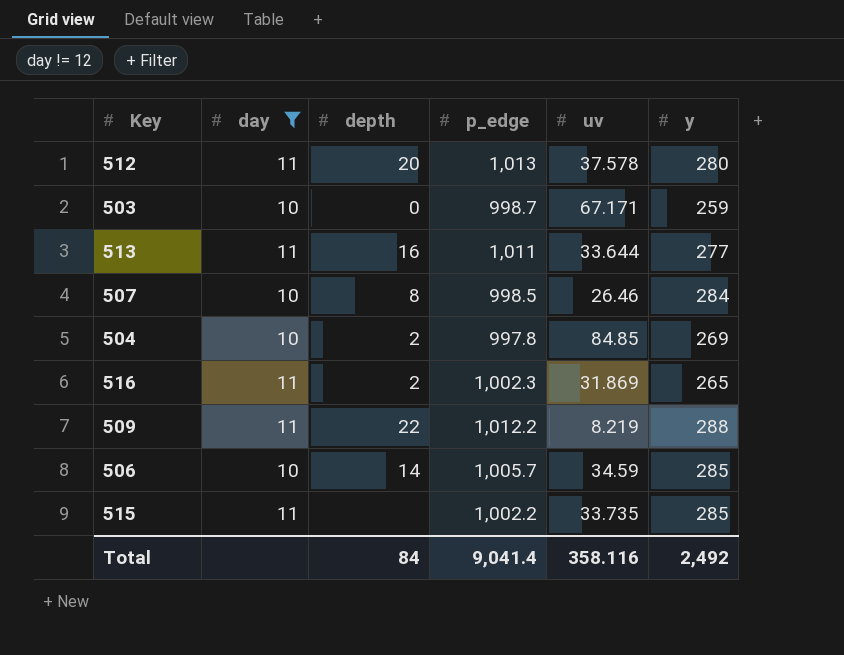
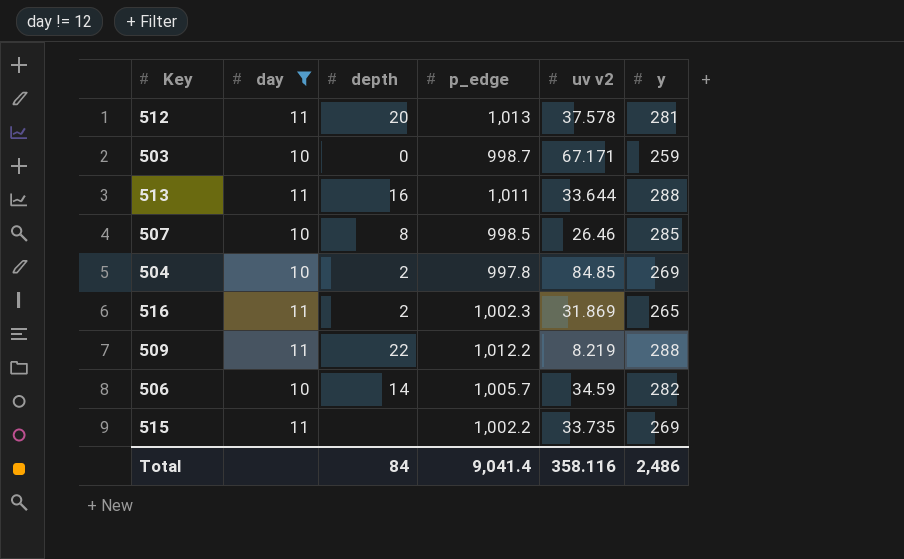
column name: uv -> uv v2
512 | y: 280 -> 281
513 | y: 277 -> 288
507 | y: 284 -> 285
506 | y: 285 -> 282
515 | y: 285 -> 269
Total | y: 2,492 -> 2,486

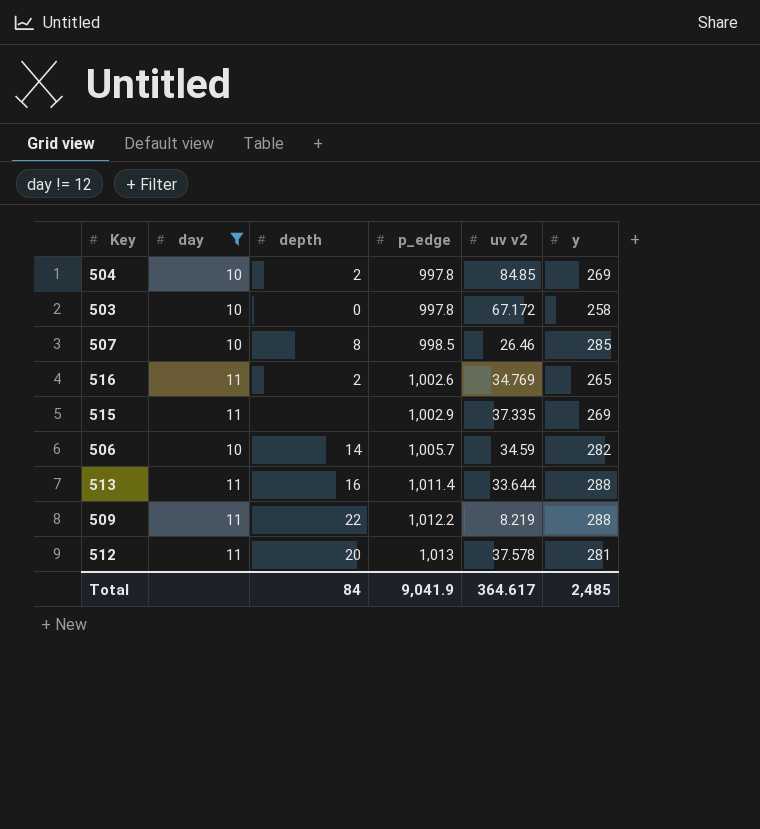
row order: none -> p_edge ascending
503 | p_edge: 998.7 -> 997.8
503 | uv v2: 67.171 -> 67.172
503 | y: 259 -> 258
516 | p_edge: 1,002.3 -> 1,002.6
516 | uv v2: 31.869 -> 34.769
515 | p_edge: 1,002.2 -> 1,002.9
515 | uv v2: 33.735 -> 37.335
513 | p_edge: 1,011 -> 1,011.4
Total | p_edge: 9,041.4 -> 9,041.9
Total | uv v2: 358.116 -> 364.617
Total | y: 2,486 -> 2,485

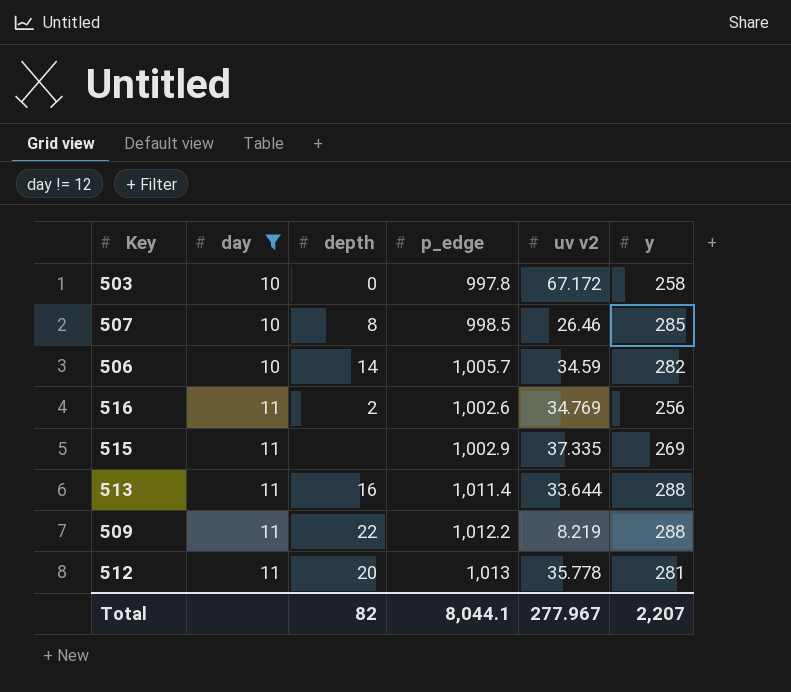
row order: p_edge ascending -> day ascending
row 504: 10 | 2 | 997.8 | 84.85 | 269 -> none
516 | y: 265 -> 256
512 | uv v2: 37.578 -> 35.778
Total | depth: 84 -> 82
Total | p_edge: 9,041.9 -> 8,044.1
Total | uv v2: 364.617 -> 277.967
Total | y: 2,485 -> 2,207

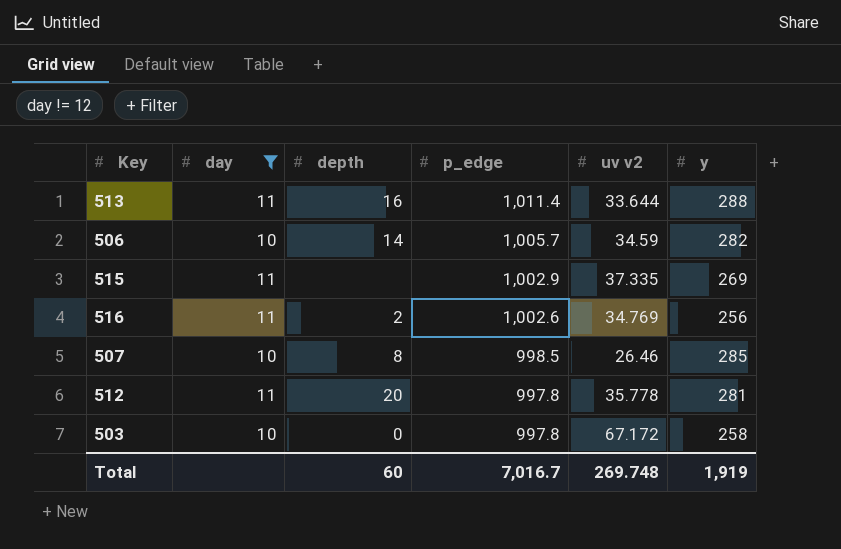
row order: day ascending -> p_edge descending
row 509: 11 | 22 | 1,012.2 | 8.219 | 288 -> none
512 | p_edge: 1,013 -> 997.8
Total | depth: 82 -> 60
Total | p_edge: 8,044.1 -> 7,016.7
Total | uv v2: 277.967 -> 269.748
Total | y: 2,207 -> 1,919

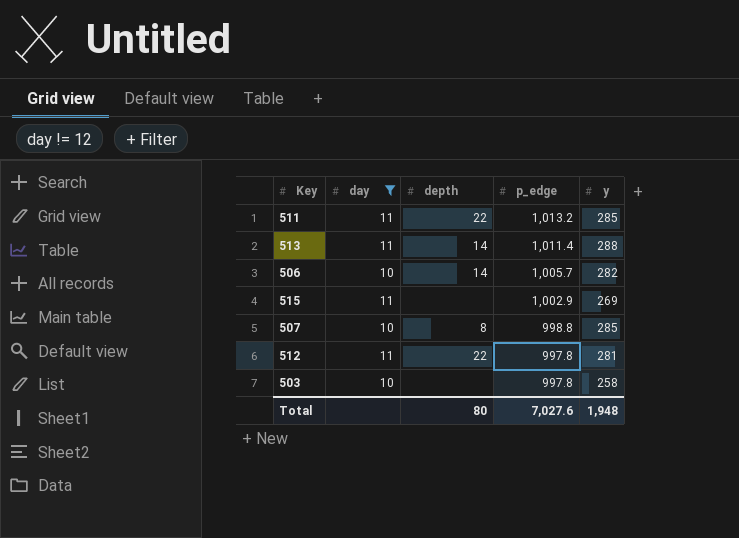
column uv v2 | position: 5 -> none
row 516: 11 | 2 | 1,002.6 | 34.769 | 256 -> none
row 511: none -> 11 | 22 | 1,013.2 | 285
513 | depth: 16 -> 14
507 | p_edge: 998.5 -> 998.8
512 | depth: 20 -> 22
503 | depth: 0 -> none
Total | depth: 60 -> 80
Total | p_edge: 7,016.7 -> 7,027.6
Total | y: 1,919 -> 1,948

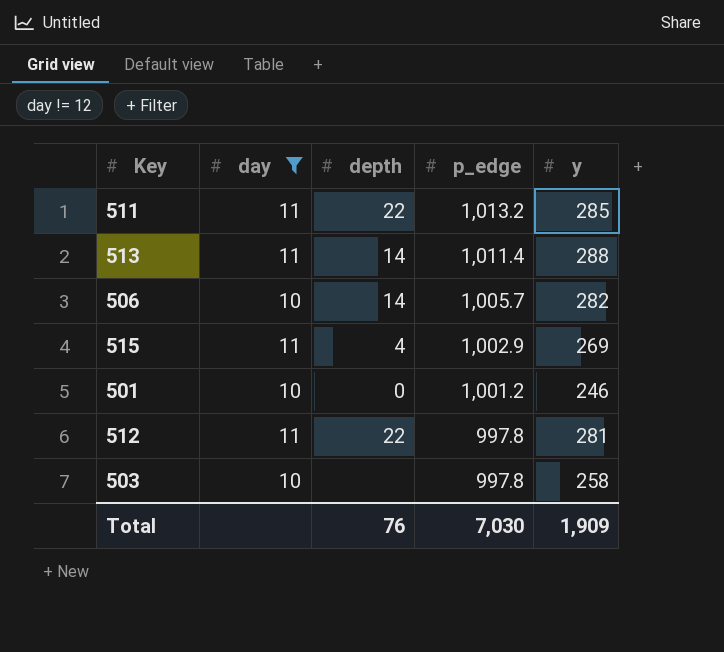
row 507: 10 | 8 | 998.8 | 285 -> none
515 | depth: none -> 4
row 501: none -> 10 | 0 | 1,001.2 | 246
Total | depth: 80 -> 76
Total | p_edge: 7,027.6 -> 7,030
Total | y: 1,948 -> 1,909

